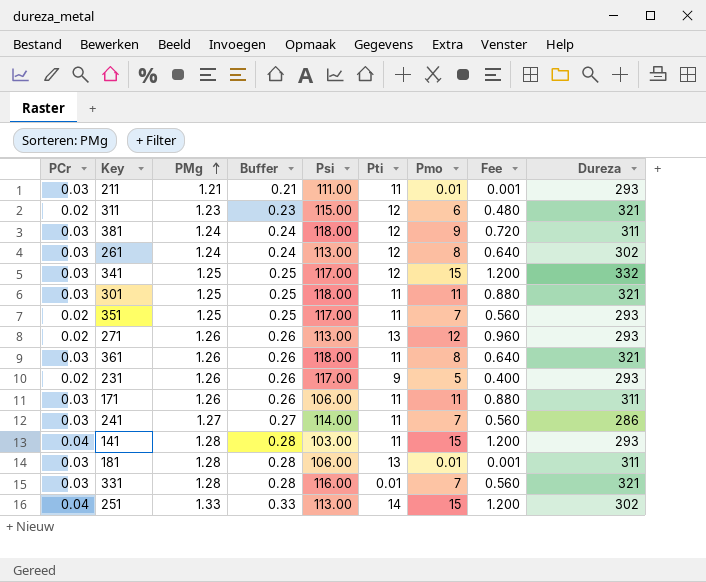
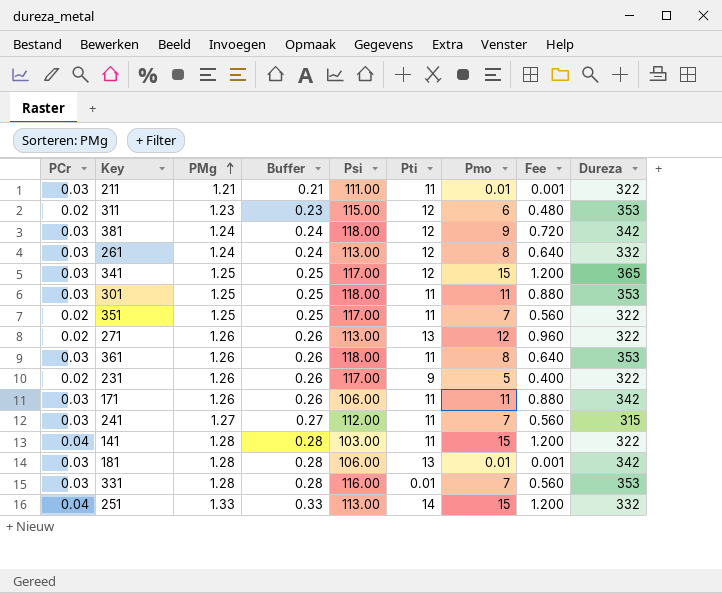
211 | Dureza: 293 -> 322
311 | Dureza: 321 -> 353
381 | Dureza: 311 -> 342
261 | Dureza: 302 -> 332
341 | Dureza: 332 -> 365
301 | Dureza: 321 -> 353
351 | Dureza: 293 -> 322
271 | Dureza: 293 -> 322
361 | Dureza: 321 -> 353
231 | Dureza: 293 -> 322
171 | Dureza: 311 -> 342
241 | Psi: 114.00 -> 112.00
241 | Dureza: 286 -> 315
141 | Dureza: 293 -> 322
181 | Dureza: 311 -> 342
331 | Dureza: 321 -> 353
251 | Dureza: 302 -> 332

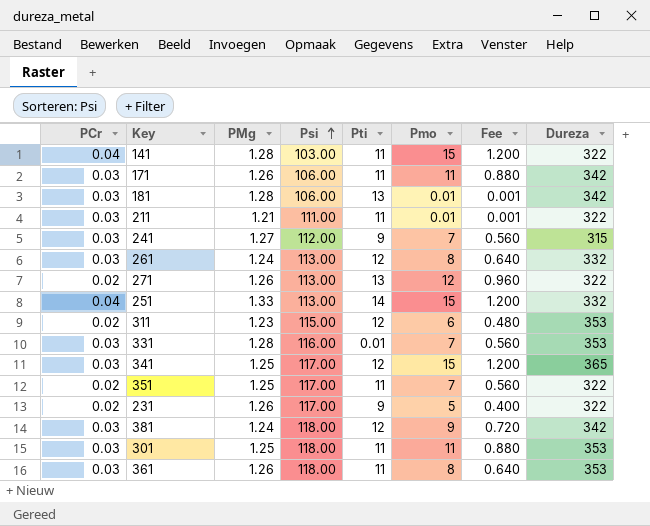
row order: PMg ascending -> Psi ascending
column Buffer | formula: [PMg] - 1 -> none
241 | Pti: 11 -> 9

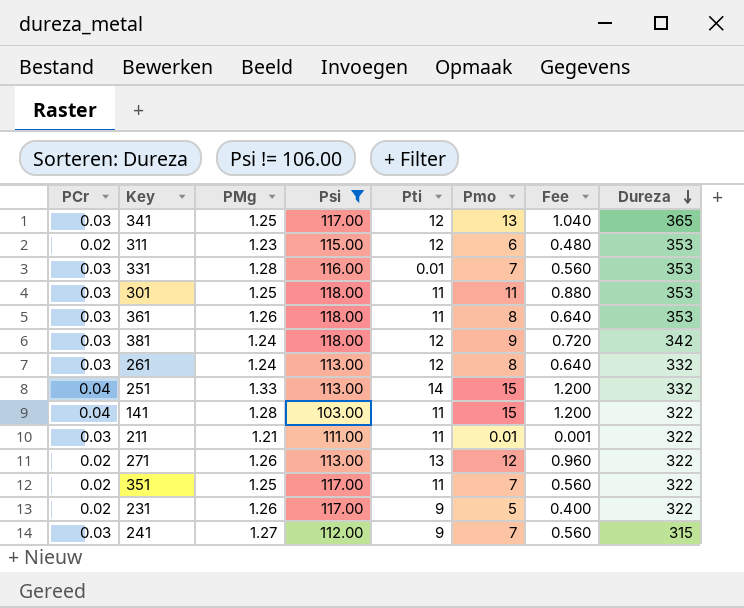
filter: none -> Psi != 106.00
row order: Psi ascending -> Dureza descending
341 | Pmo: 15 -> 13
341 | Fee: 1.200 -> 1.040

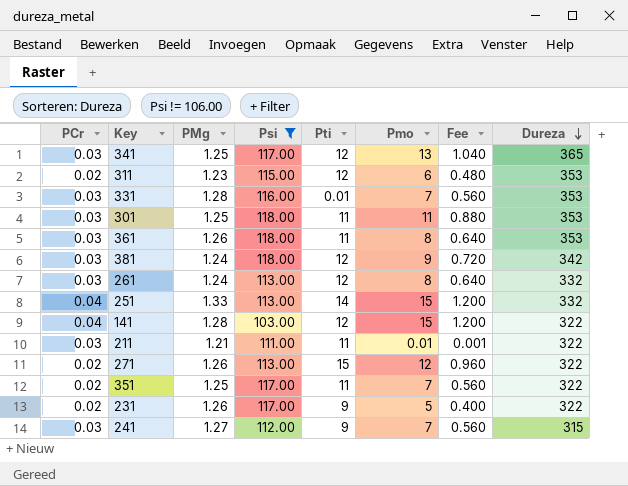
141 | Pti: 11 -> 12
271 | Pti: 13 -> 15

